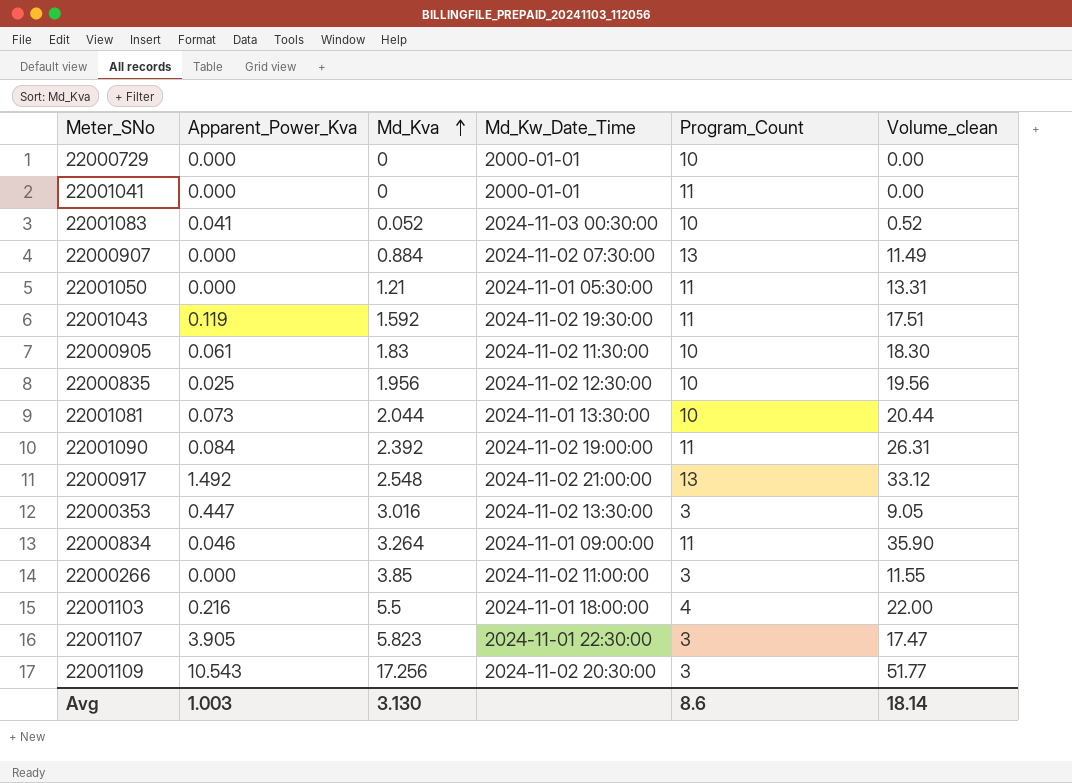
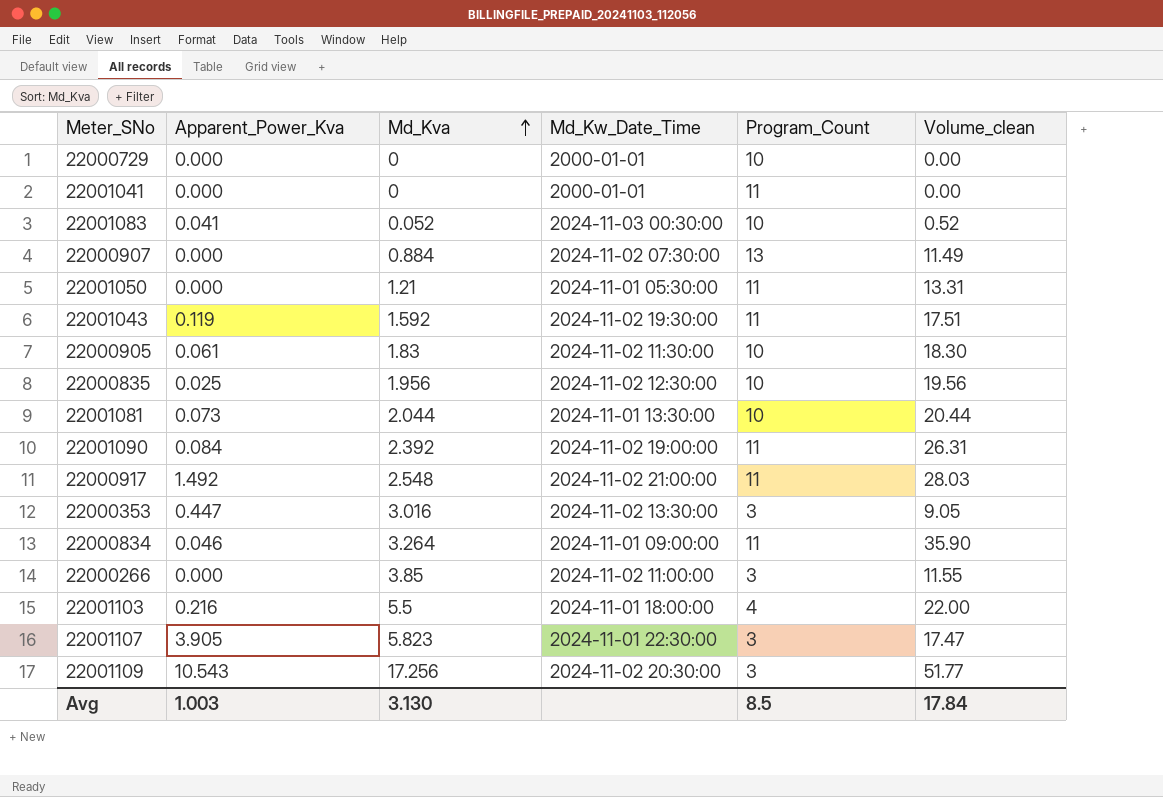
22000917 | Program_Count: 13 -> 11
22000917 | Volume_clean: 33.12 -> 28.03
Avg | Program_Count: 8.6 -> 8.5
Avg | Volume_clean: 18.14 -> 17.84

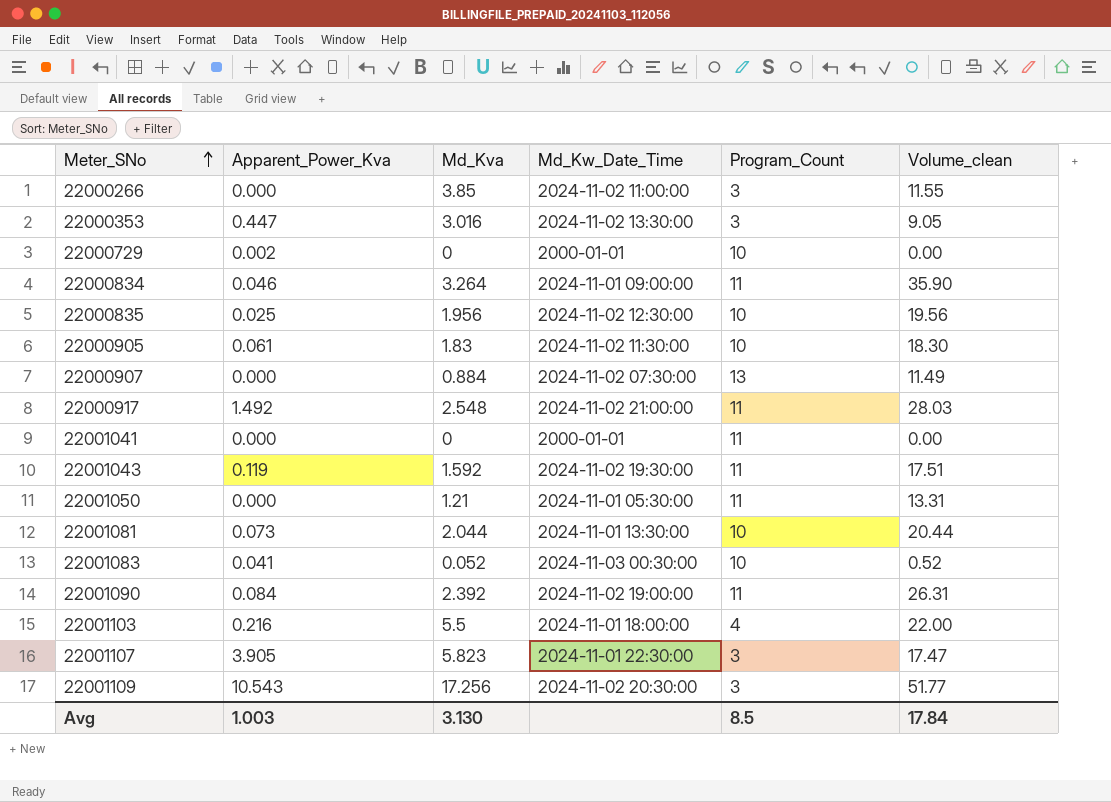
row order: Md_Kva ascending -> Meter_SNo ascending
22000729 | Apparent_Power_Kva: 0.000 -> 0.002

